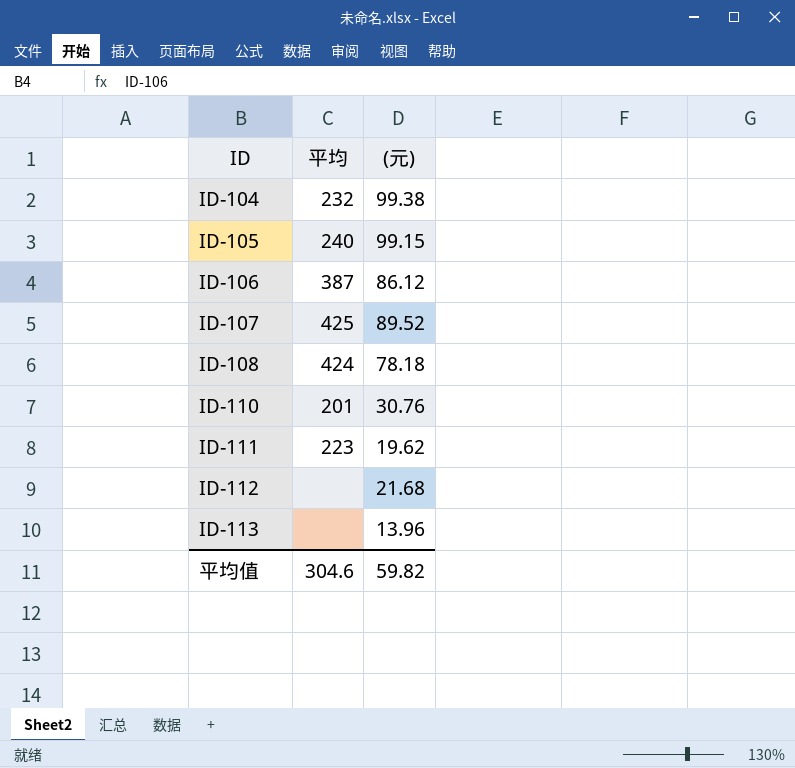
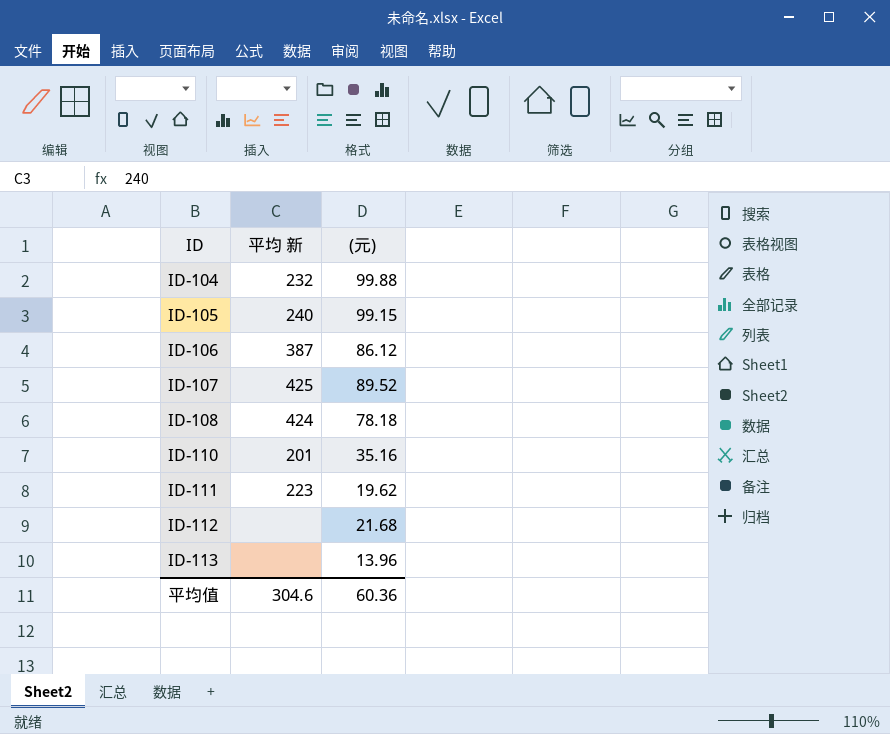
column name: 平均 -> 平均 新
ID-104 | (元): 99.38 -> 99.88
ID-110 | (元): 30.76 -> 35.16
平均值 | (元): 59.82 -> 60.36

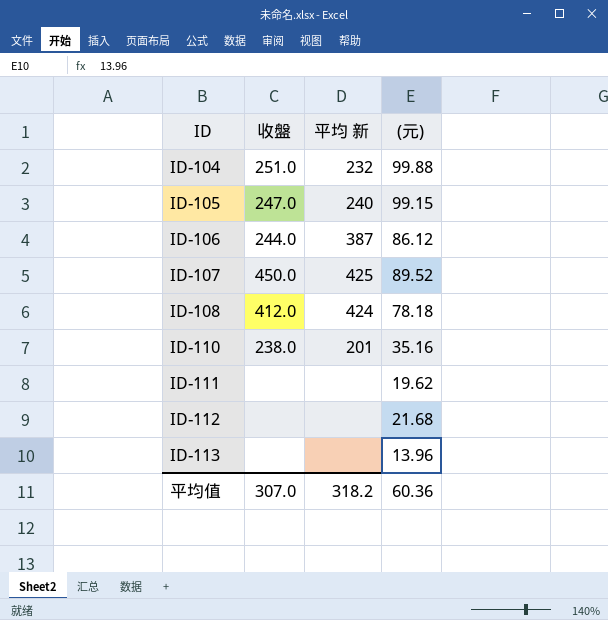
column 收盤 | position: none -> 2
ID-111 | 平均 新: 223 -> none
平均值 | 平均 新: 304.6 -> 318.2

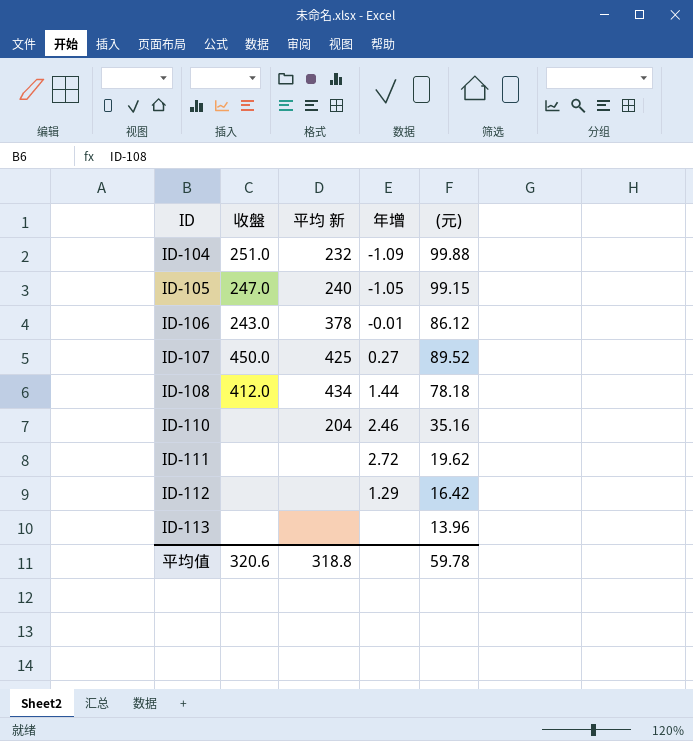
column 年增 | position: none -> 4
ID-106 | 收盤: 244.0 -> 243.0
ID-106 | 平均 新: 387 -> 378
ID-108 | 平均 新: 424 -> 434
ID-110 | 收盤: 238.0 -> none
ID-110 | 平均 新: 201 -> 204
ID-112 | (元): 21.68 -> 16.42
平均值 | 收盤: 307.0 -> 320.6
平均值 | 平均 新: 318.2 -> 318.8
平均值 | (元): 60.36 -> 59.78

